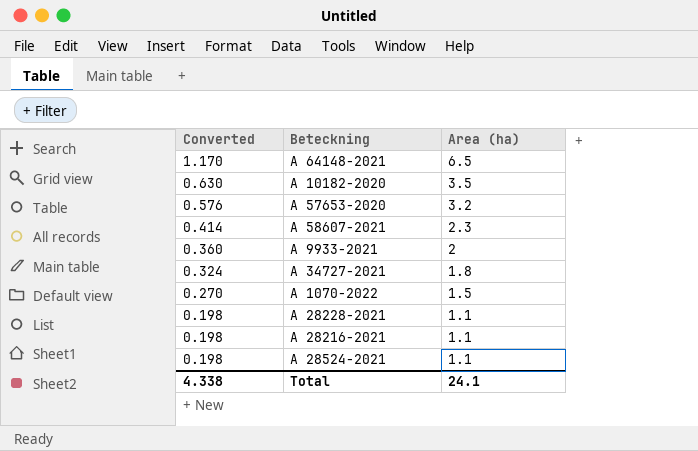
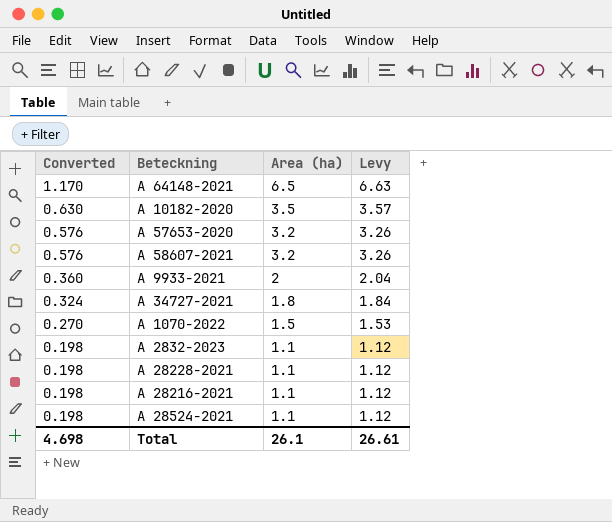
column Levy | formula: none -> [Area (ha)] * 1.02
A 58607-2021 | Converted: 0.414 -> 0.576
A 58607-2021 | Area (ha): 2.3 -> 3.2
row A 2832-2023: none -> 0.198 | 1.1 | 1.12
Total | Converted: 4.338 -> 4.698
Total | Area (ha): 24.1 -> 26.1

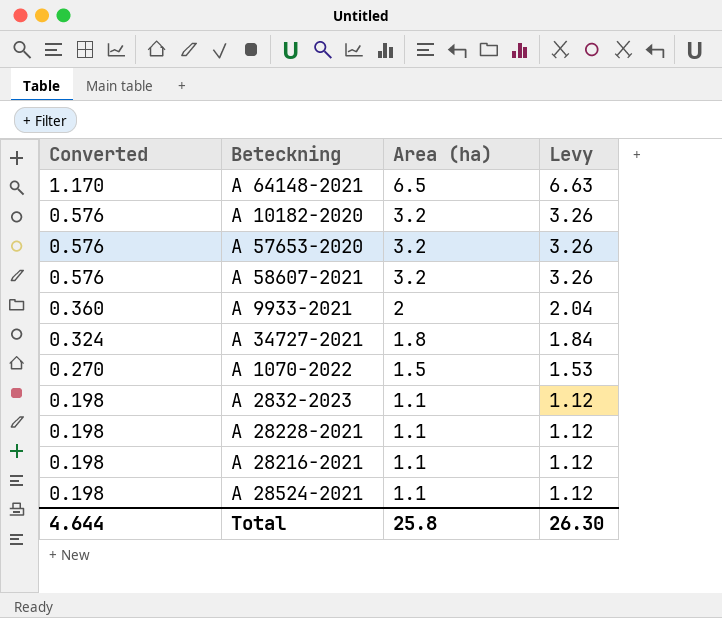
A 10182-2020 | Converted: 0.630 -> 0.576
A 10182-2020 | Area (ha): 3.5 -> 3.2
A 10182-2020 | Levy: 3.57 -> 3.26
Total | Converted: 4.698 -> 4.644
Total | Area (ha): 26.1 -> 25.8
Total | Levy: 26.61 -> 26.30

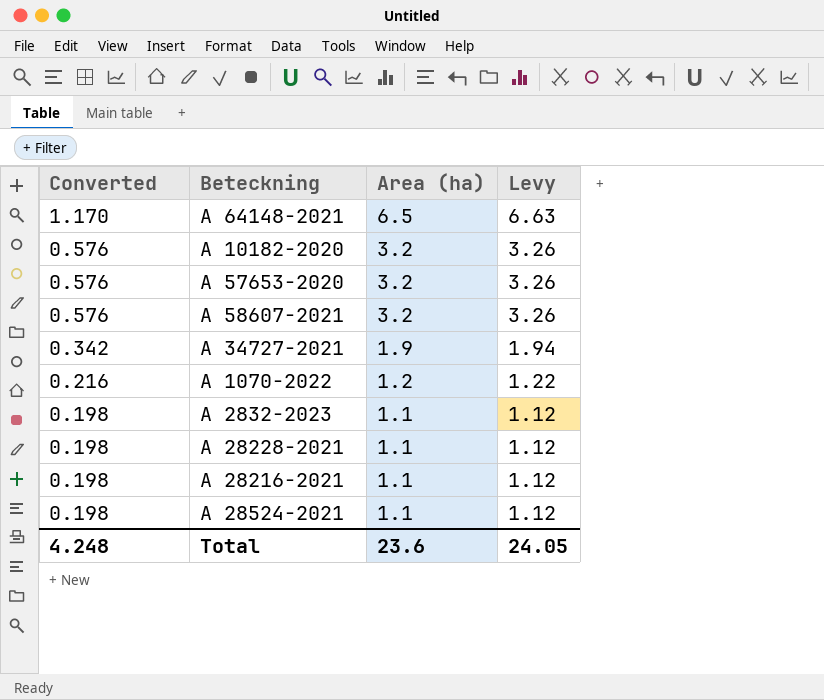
row A 9933-2021: 0.360 | 2 | 2.04 -> none
A 34727-2021 | Converted: 0.324 -> 0.342
A 34727-2021 | Area (ha): 1.8 -> 1.9
A 34727-2021 | Levy: 1.84 -> 1.94
A 1070-2022 | Converted: 0.270 -> 0.216
A 1070-2022 | Area (ha): 1.5 -> 1.2
A 1070-2022 | Levy: 1.53 -> 1.22
Total | Converted: 4.644 -> 4.248
Total | Area (ha): 25.8 -> 23.6
Total | Levy: 26.30 -> 24.05

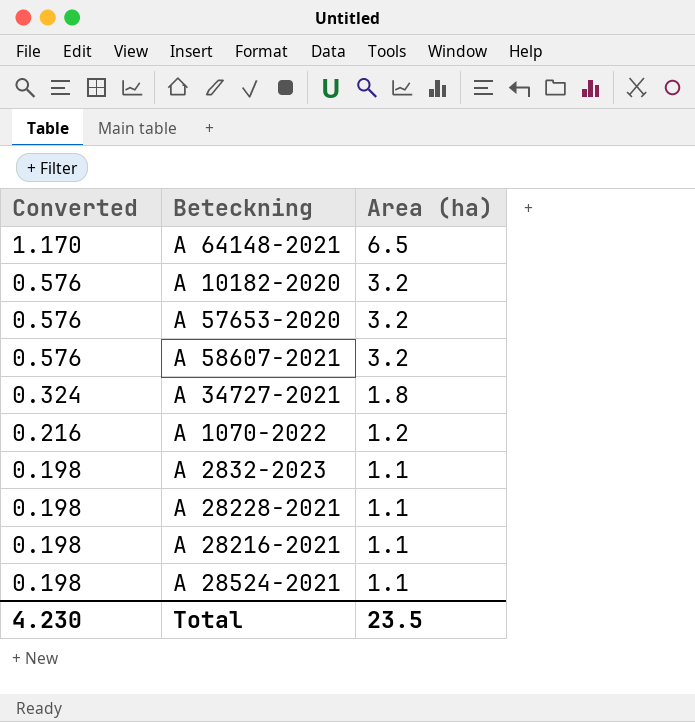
column Levy | formula: [Area (ha)] * 1.02 -> none
A 34727-2021 | Converted: 0.342 -> 0.324
A 34727-2021 | Area (ha): 1.9 -> 1.8
Total | Converted: 4.248 -> 4.230
Total | Area (ha): 23.6 -> 23.5

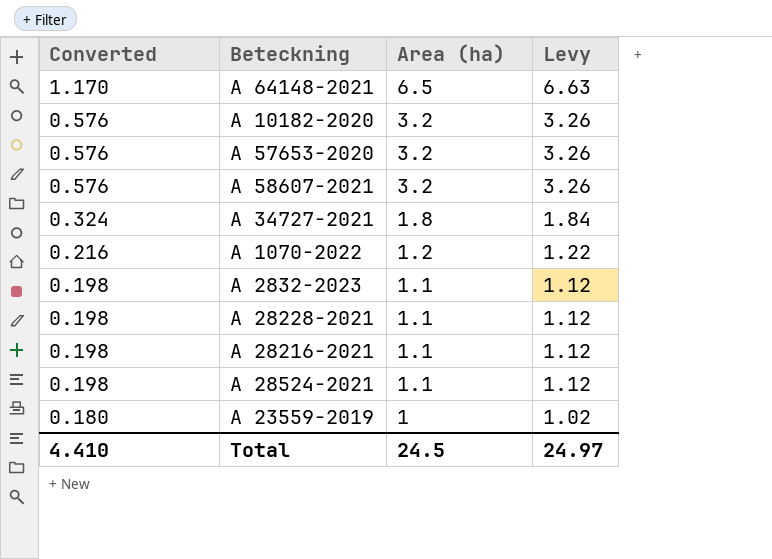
column Levy | formula: none -> [Area (ha)] * 1.02
row A 23559-2019: none -> 0.180 | 1 | 1.02
Total | Converted: 4.230 -> 4.410
Total | Area (ha): 23.5 -> 24.5

